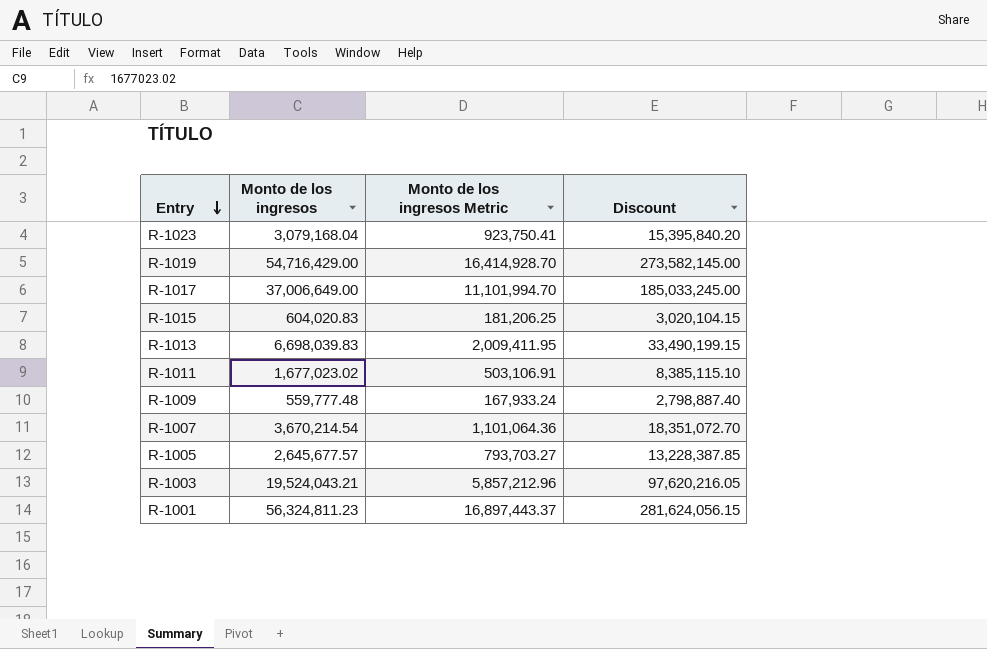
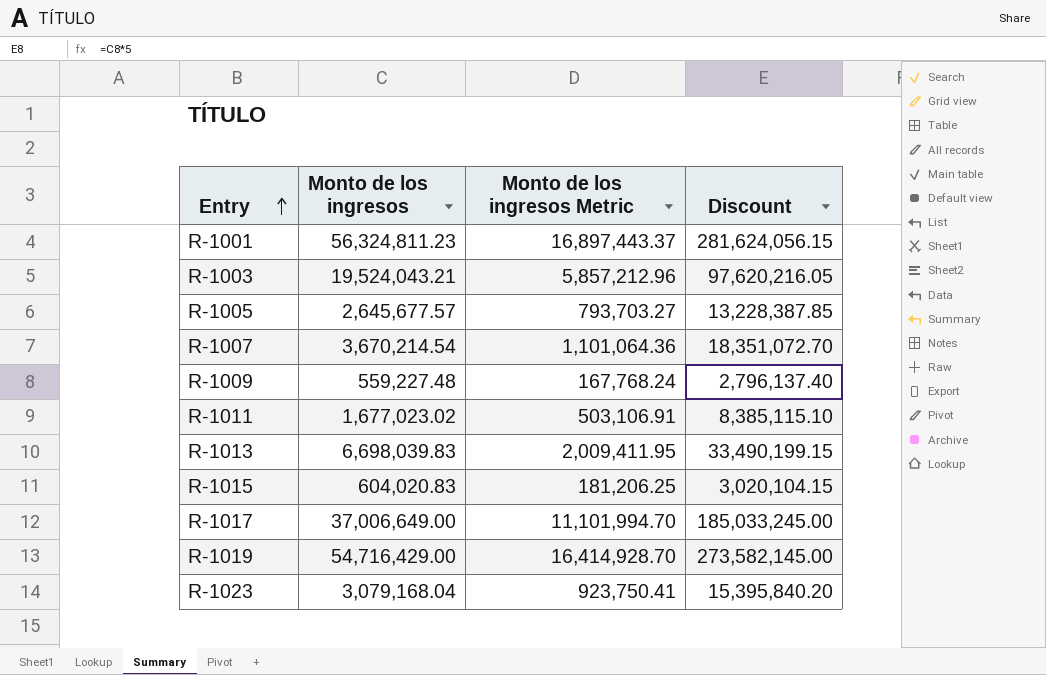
row order: Entry descending -> Entry ascending
R-1009 | Monto de los ingresos: 559,777.48 -> 559,227.48
R-1009 | Monto de los ingresos Metric: 167,933.24 -> 167,768.24
R-1009 | Discount: 2,798,887.40 -> 2,796,137.40

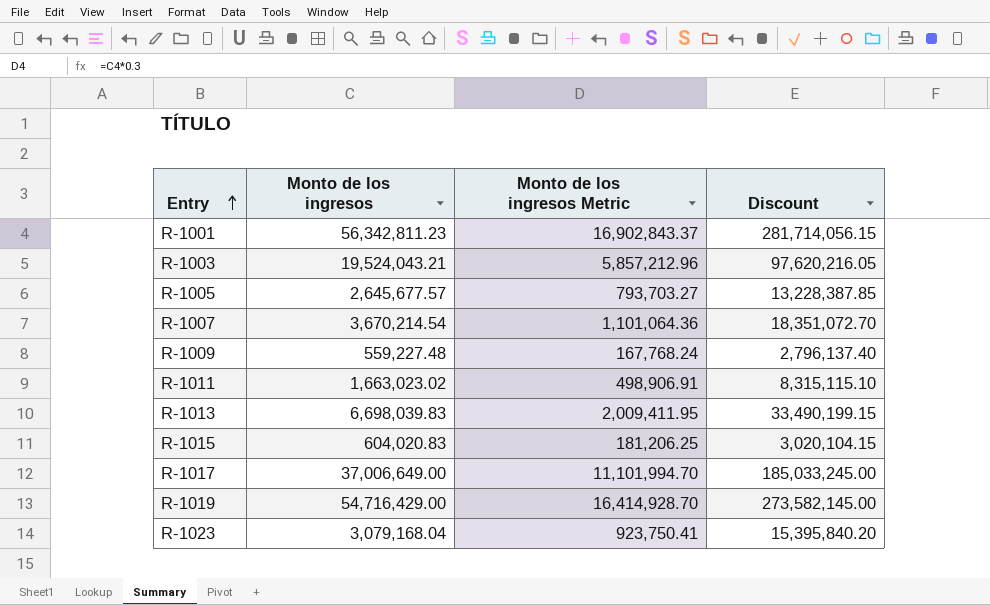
R-1001 | Monto de los ingresos: 56,324,811.23 -> 56,342,811.23
R-1001 | Monto de los ingresos Metric: 16,897,443.37 -> 16,902,843.37
R-1001 | Discount: 281,624,056.15 -> 281,714,056.15
R-1011 | Monto de los ingresos: 1,677,023.02 -> 1,663,023.02
R-1011 | Monto de los ingresos Metric: 503,106.91 -> 498,906.91
R-1011 | Discount: 8,385,115.10 -> 8,315,115.10

